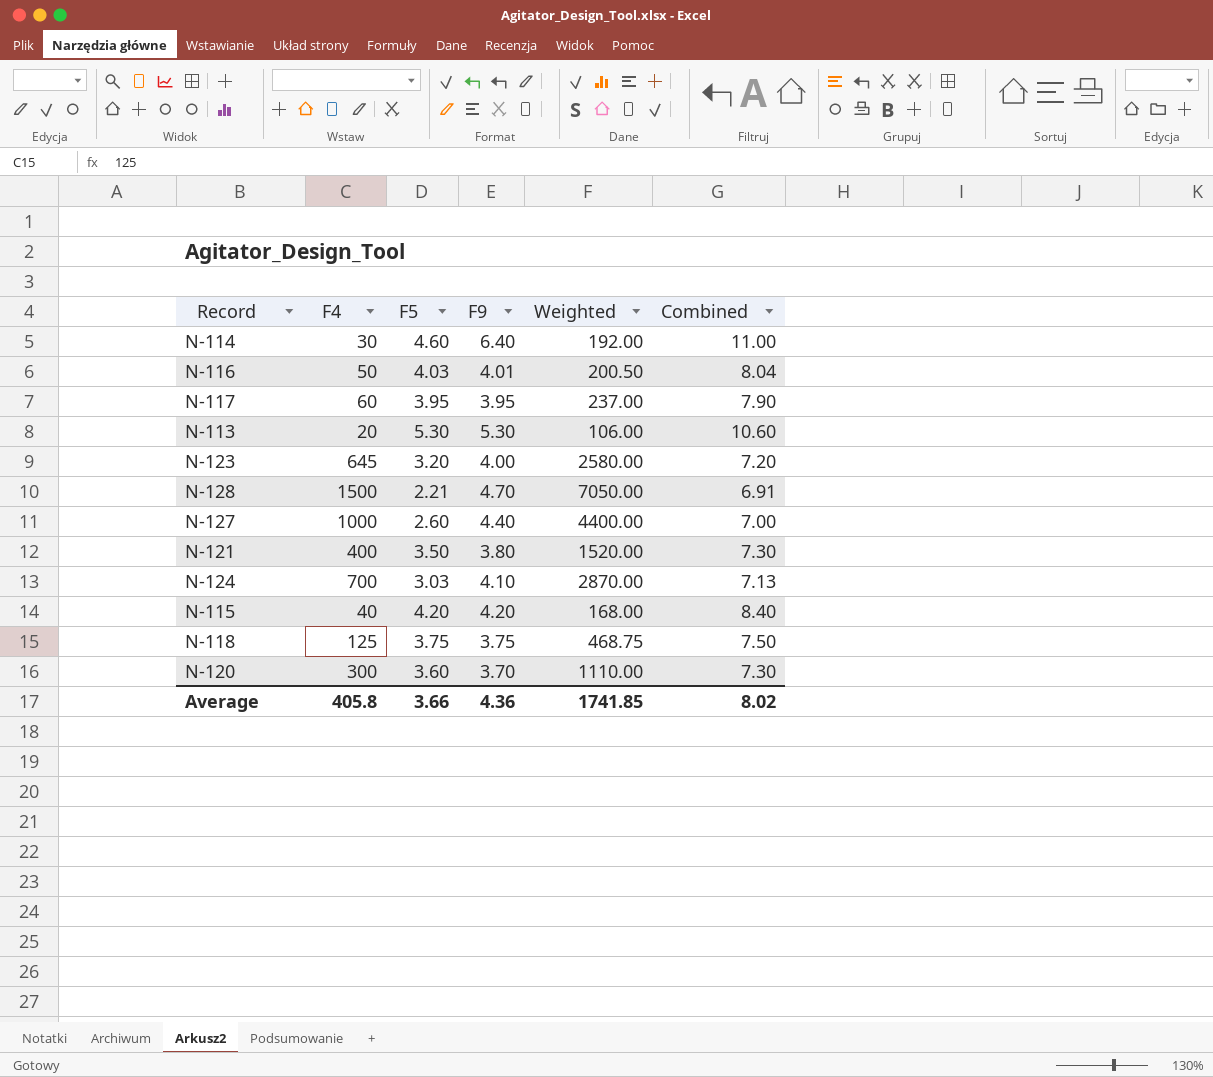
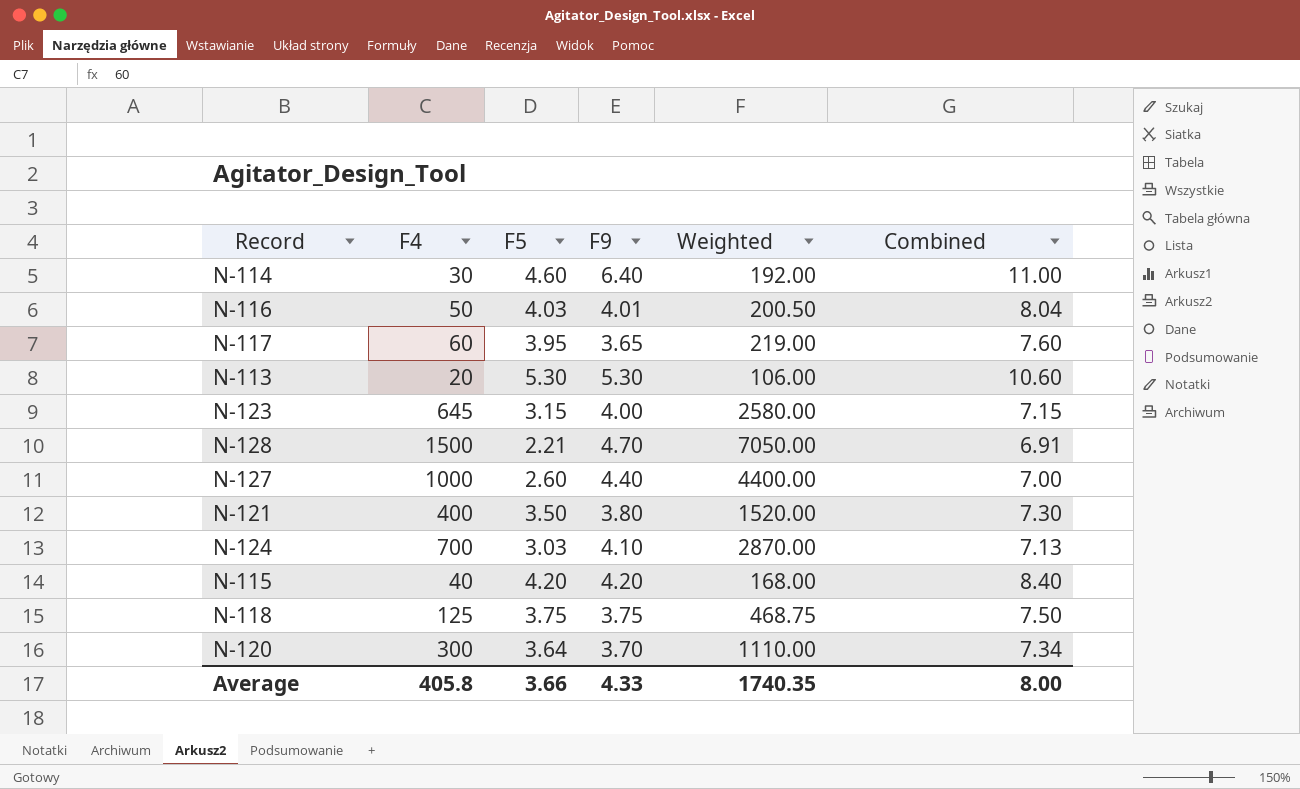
N-117 | F9: 3.95 -> 3.65
N-117 | Weighted: 237.00 -> 219.00
N-117 | Combined: 7.90 -> 7.60
N-123 | F5: 3.20 -> 3.15
N-123 | Combined: 7.20 -> 7.15
N-120 | F5: 3.60 -> 3.64
N-120 | Combined: 7.30 -> 7.34
Average | F9: 4.36 -> 4.33
Average | Weighted: 1741.85 -> 1740.35
Average | Combined: 8.02 -> 8.00

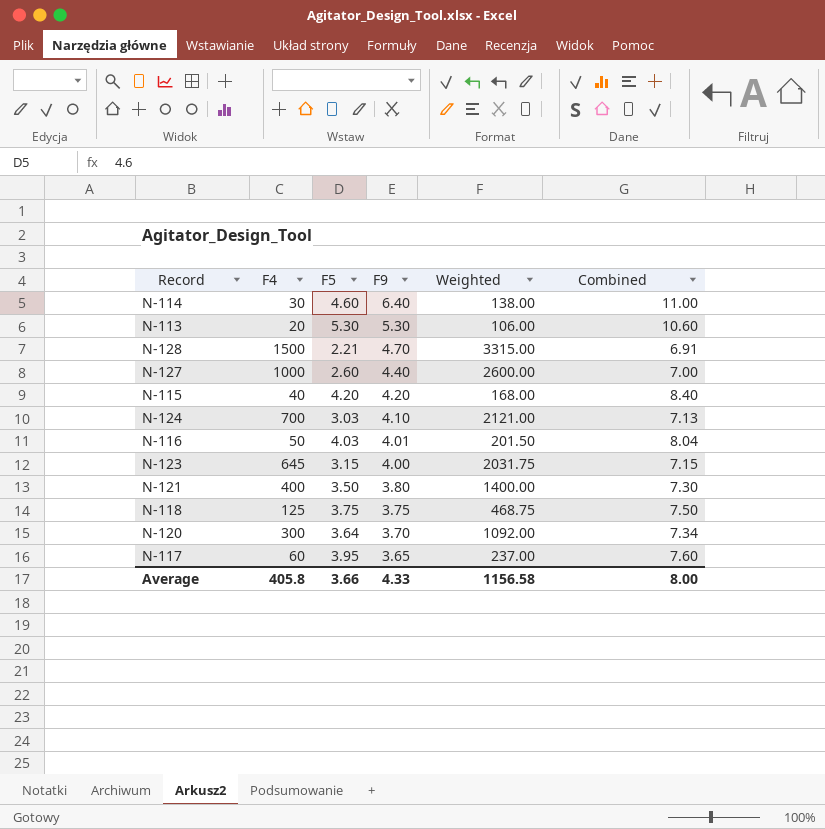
row order: none -> F9 descending
column Weighted | formula: [F4] * [F9] -> [F4] * [F5]
Average | Weighted: 1740.35 -> 1156.58

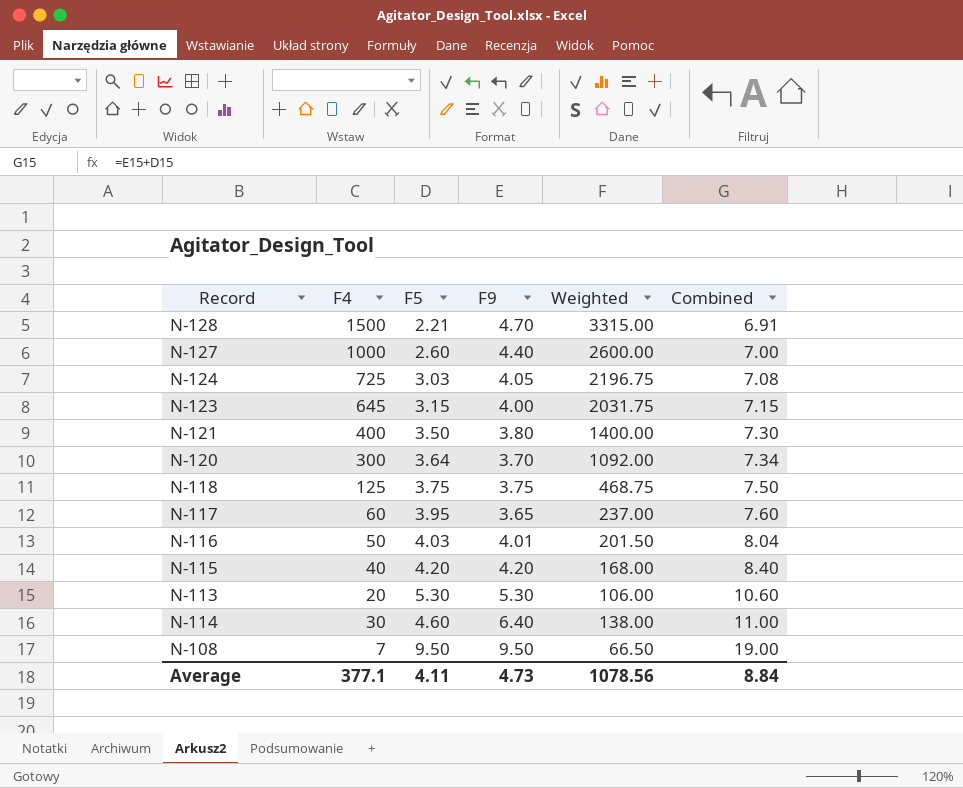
row order: F9 descending -> Combined ascending
N-124 | F4: 700 -> 725
N-124 | F9: 4.10 -> 4.05
N-124 | Weighted: 2121.00 -> 2196.75
N-124 | Combined: 7.13 -> 7.08
row N-108: none -> 7 | 9.50 | 9.50 | 66.50 | 19.00
Average | F4: 405.8 -> 377.1
Average | F5: 3.66 -> 4.11
Average | F9: 4.33 -> 4.73
Average | Weighted: 1156.58 -> 1078.56
Average | Combined: 8.00 -> 8.84

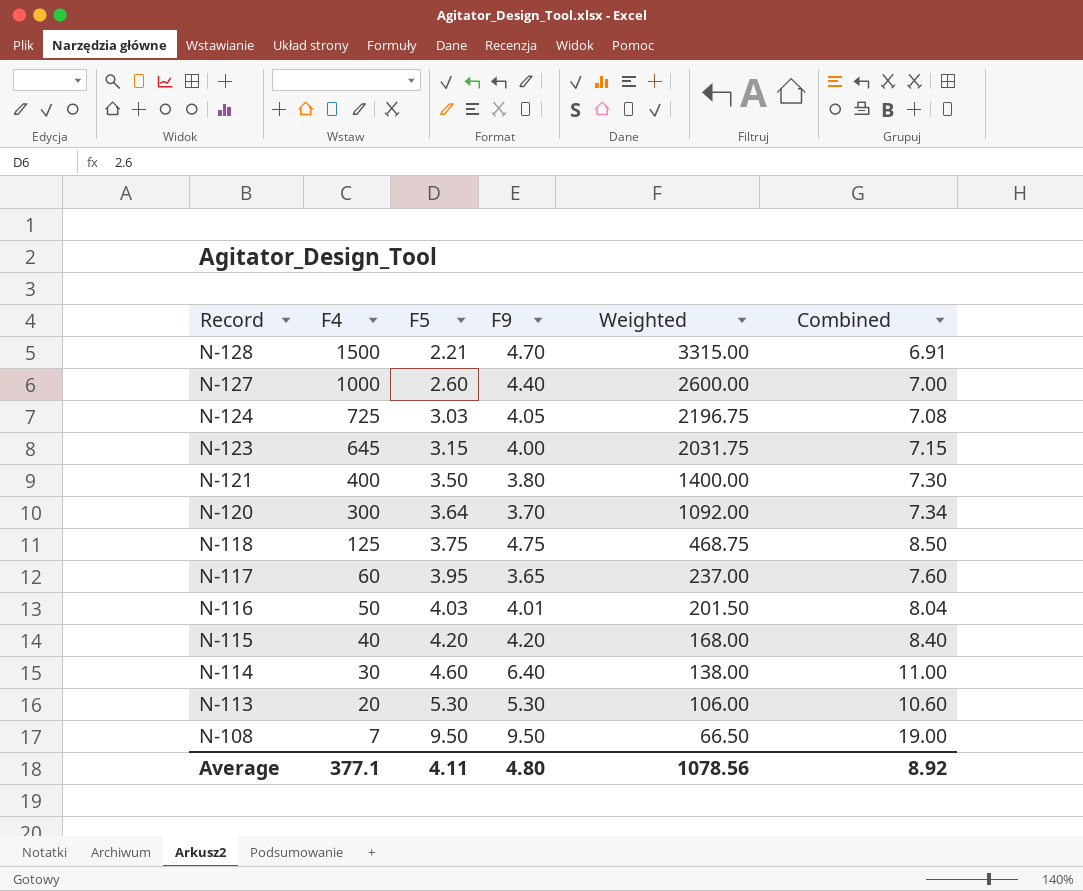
row order: Combined ascending -> Record descending
N-118 | F9: 3.75 -> 4.75
N-118 | Combined: 7.50 -> 8.50
Average | F9: 4.73 -> 4.80
Average | Combined: 8.84 -> 8.92

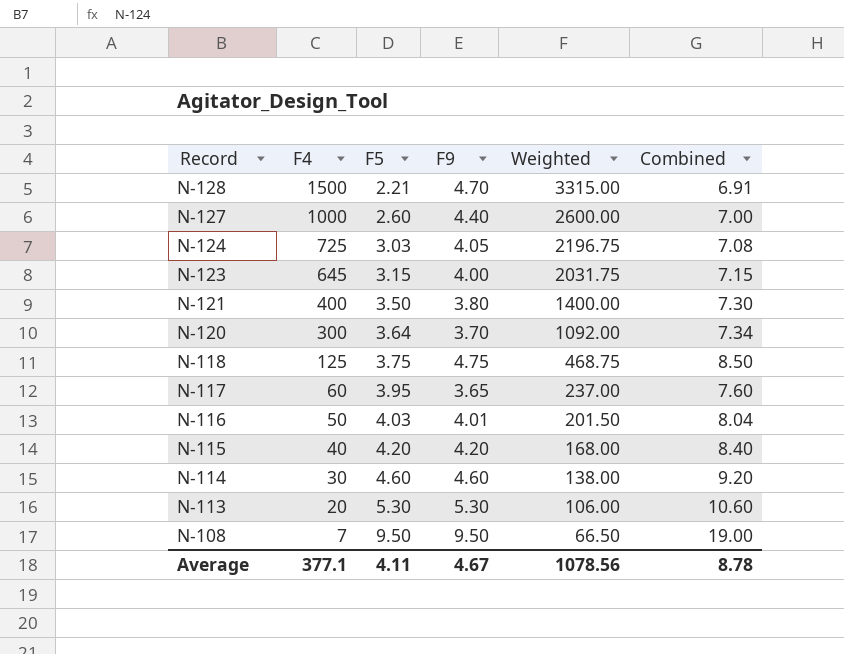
N-114 | F9: 6.40 -> 4.60
N-114 | Combined: 11.00 -> 9.20
Average | F9: 4.80 -> 4.67
Average | Combined: 8.92 -> 8.78

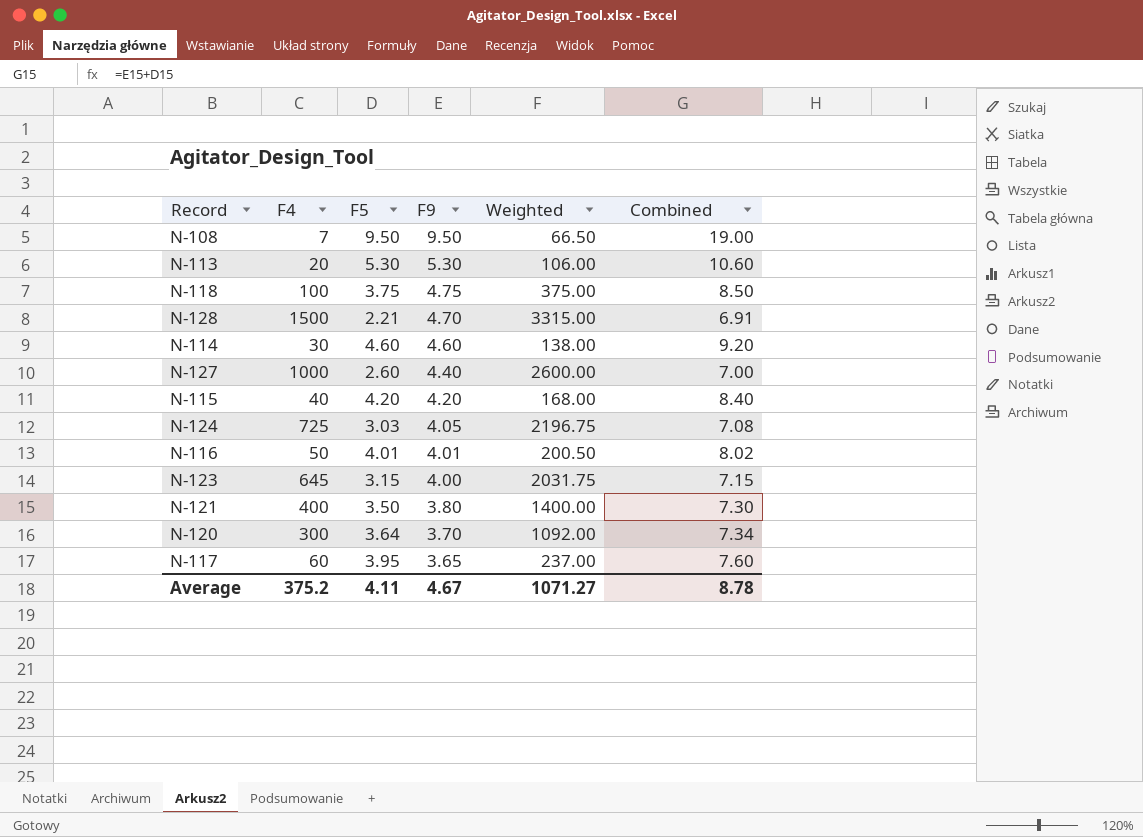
row order: Record descending -> F9 descending
N-118 | F4: 125 -> 100
N-118 | Weighted: 468.75 -> 375.00
N-116 | F5: 4.03 -> 4.01
N-116 | Weighted: 201.50 -> 200.50
N-116 | Combined: 8.04 -> 8.02
Average | F4: 377.1 -> 375.2
Average | Weighted: 1078.56 -> 1071.27

